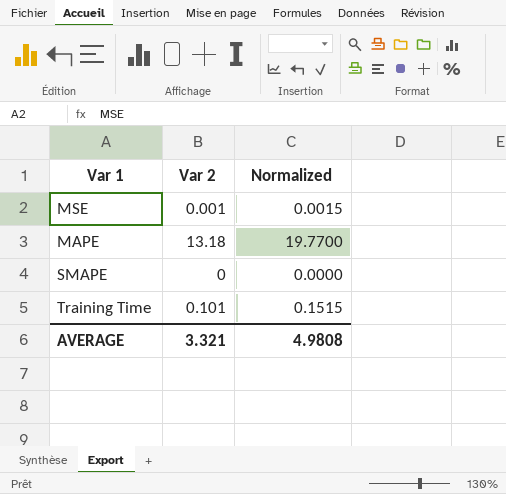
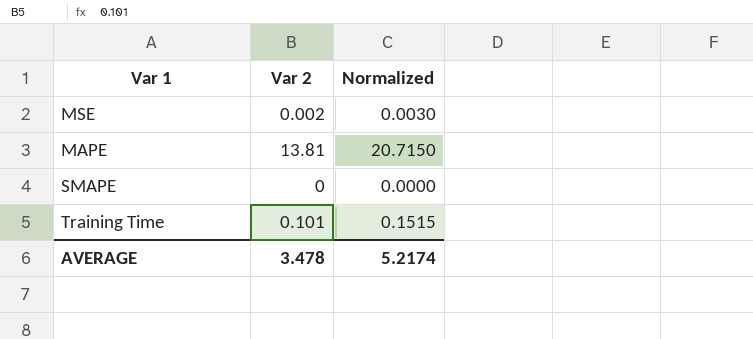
MSE | Var 2: 0.001 -> 0.002
MSE | Normalized: 0.0015 -> 0.0030
MAPE | Var 2: 13.18 -> 13.81
MAPE | Normalized: 19.7700 -> 20.7150
AVERAGE | Var 2: 3.321 -> 3.478
AVERAGE | Normalized: 4.9808 -> 5.2174

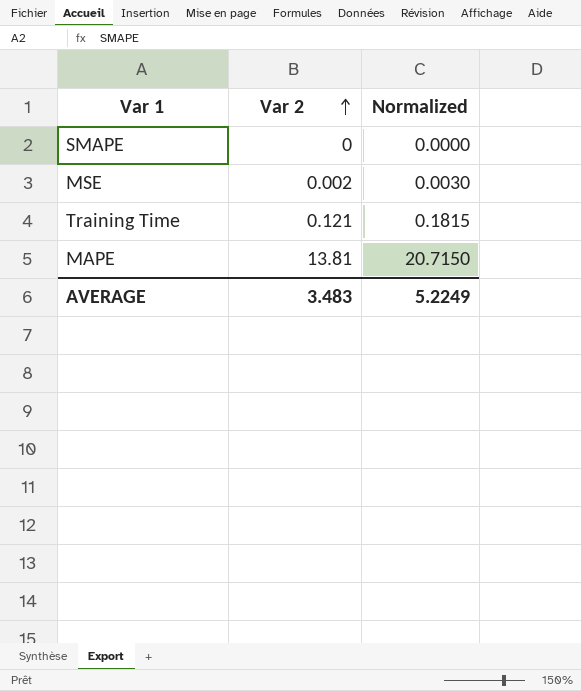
row order: none -> Var 2 ascending
Training Time | Var 2: 0.101 -> 0.121
Training Time | Normalized: 0.1515 -> 0.1815
AVERAGE | Var 2: 3.478 -> 3.483
AVERAGE | Normalized: 5.2174 -> 5.2249

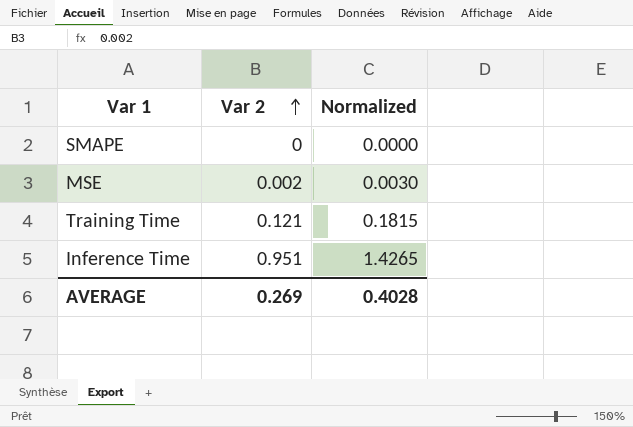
row MAPE: 13.81 | 20.7150 -> none
row Inference Time: none -> 0.951 | 1.4265
AVERAGE | Var 2: 3.483 -> 0.269
AVERAGE | Normalized: 5.2249 -> 0.4028

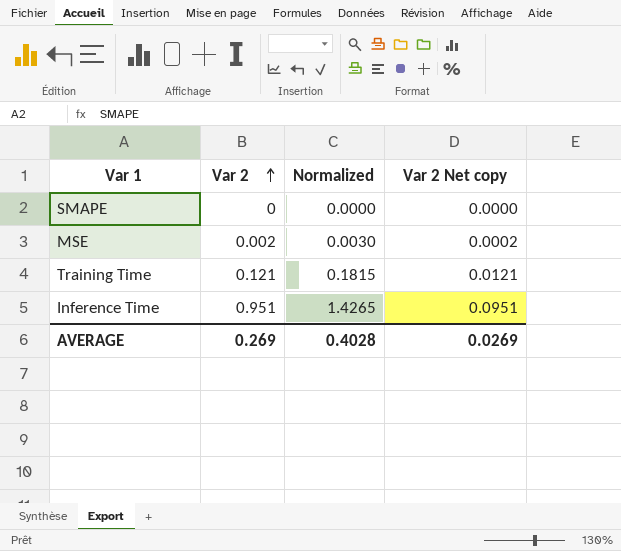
column Var 2 Net copy | formula: none -> [Var 2] * 0.1

